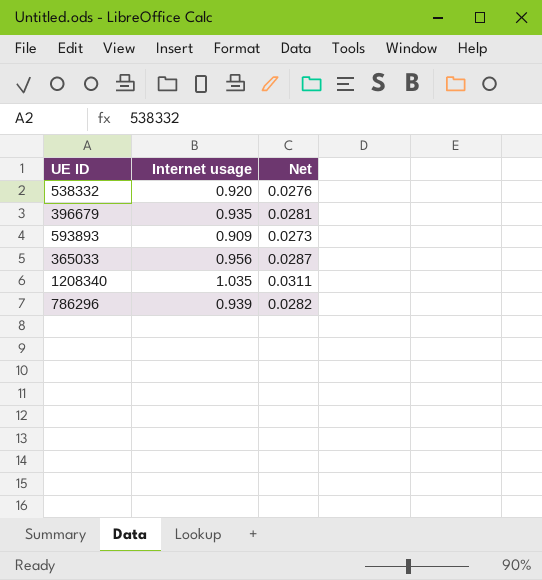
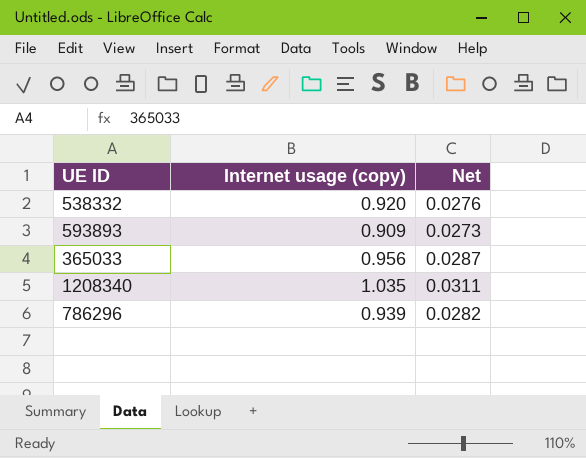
column name: Internet usage -> Internet usage (copy)
row 396679: 0.935 | 0.0281 -> none

